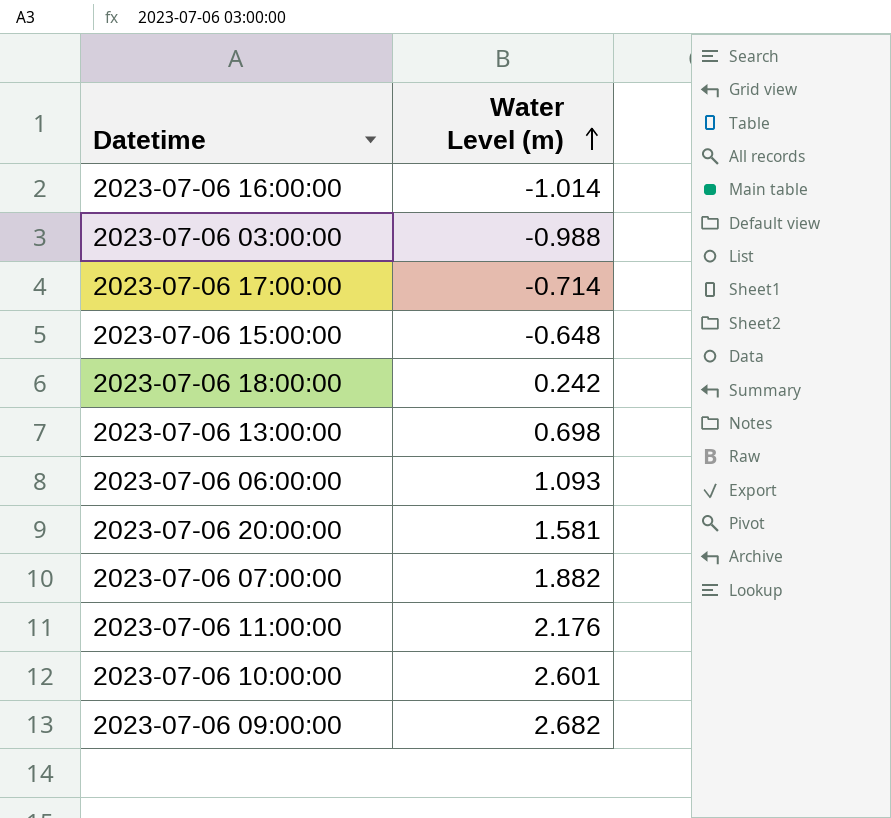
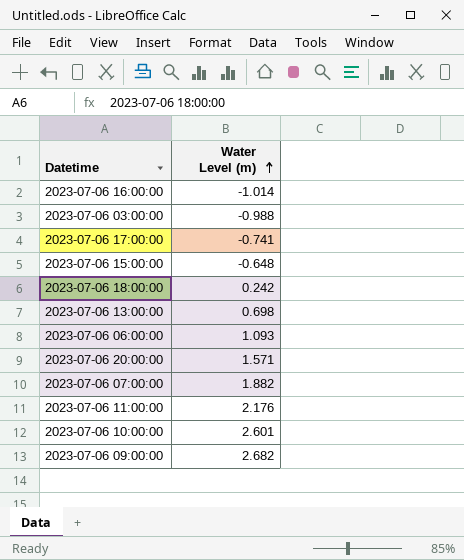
2023-07-06 17:00:00 | Water Level (m): -0.714 -> -0.741
2023-07-06 20:00:00 | Water Level (m): 1.581 -> 1.571

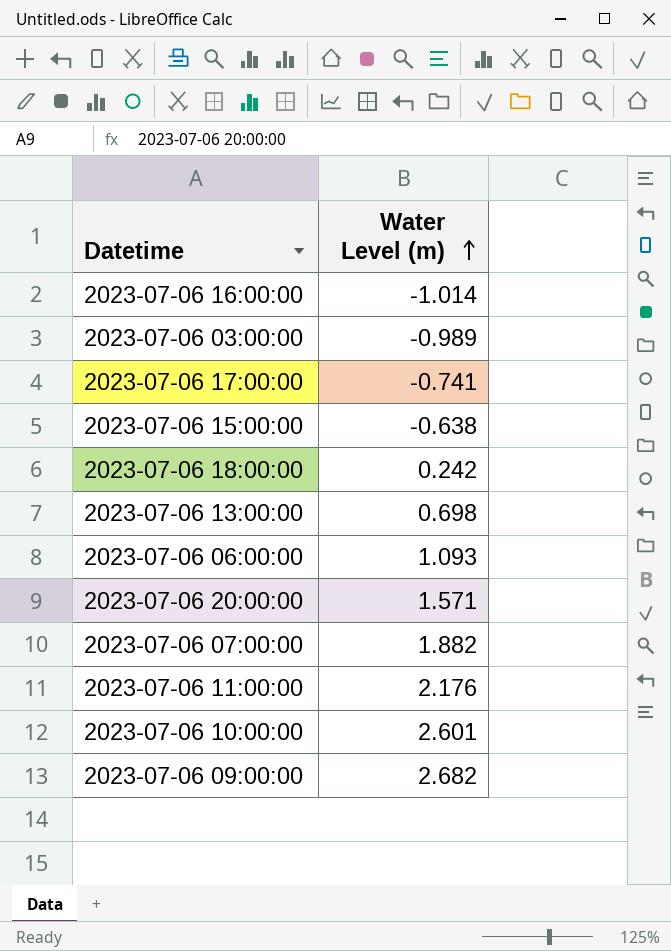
2023-07-06 03:00:00 | Water Level (m): -0.988 -> -0.989
2023-07-06 15:00:00 | Water Level (m): -0.648 -> -0.638

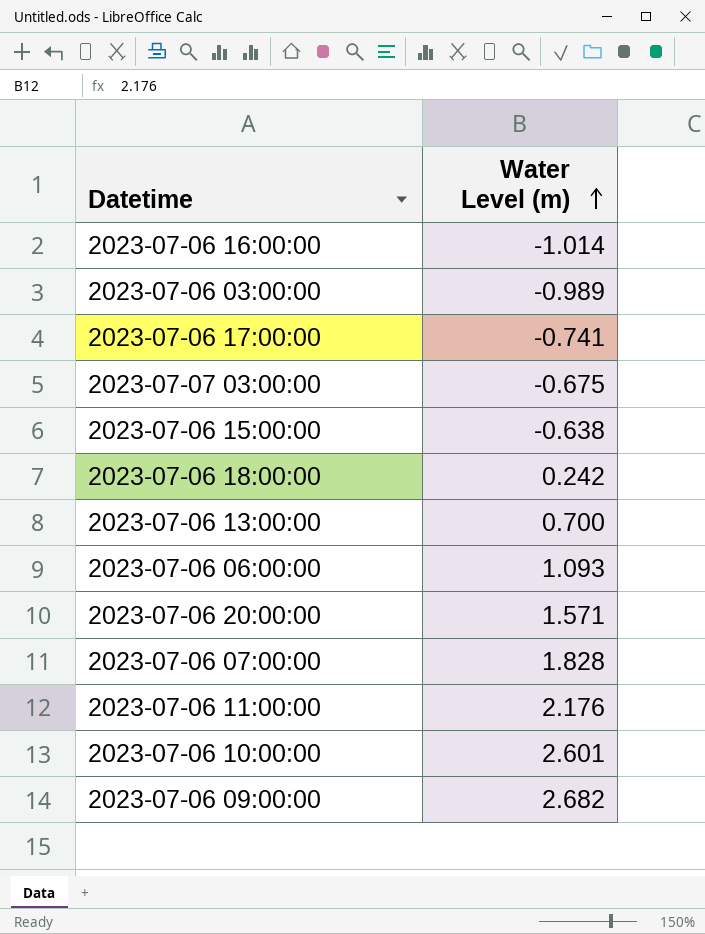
row 2023-07-07 03:00:00: none -> -0.675
2023-07-06 13:00:00 | Water Level (m): 0.698 -> 0.700
2023-07-06 07:00:00 | Water Level (m): 1.882 -> 1.828

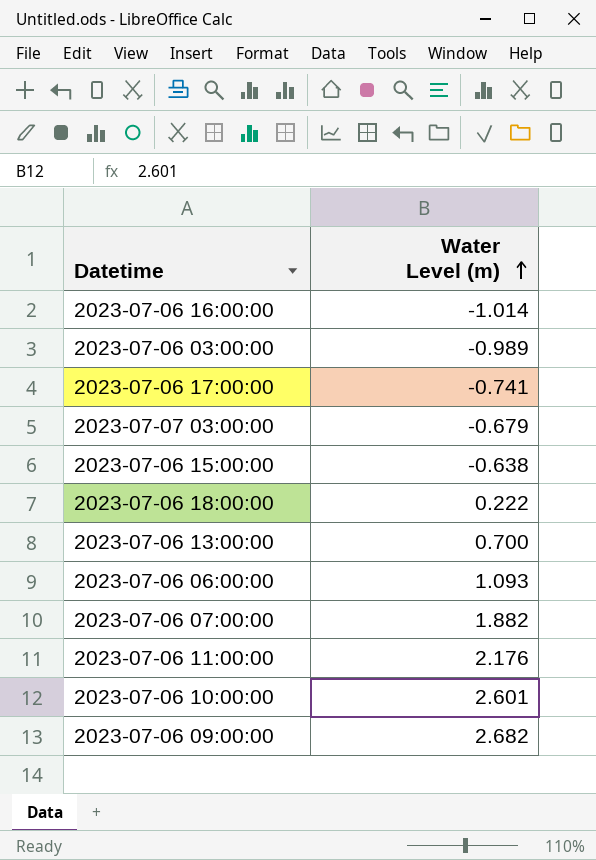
row 2023-07-06 20:00:00: 1.571 -> none
2023-07-07 03:00:00 | Water Level (m): -0.675 -> -0.679
2023-07-06 18:00:00 | Water Level (m): 0.242 -> 0.222
2023-07-06 07:00:00 | Water Level (m): 1.828 -> 1.882

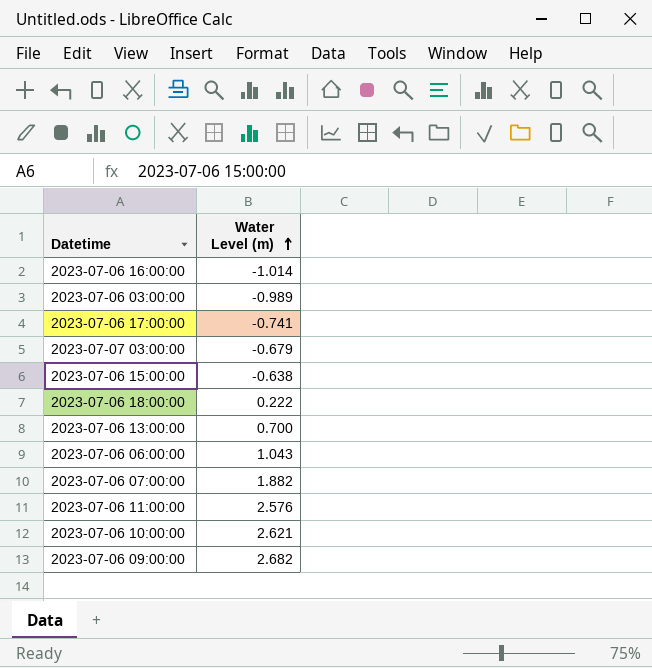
2023-07-06 06:00:00 | Water Level (m): 1.093 -> 1.043
2023-07-06 11:00:00 | Water Level (m): 2.176 -> 2.576
2023-07-06 10:00:00 | Water Level (m): 2.601 -> 2.621

